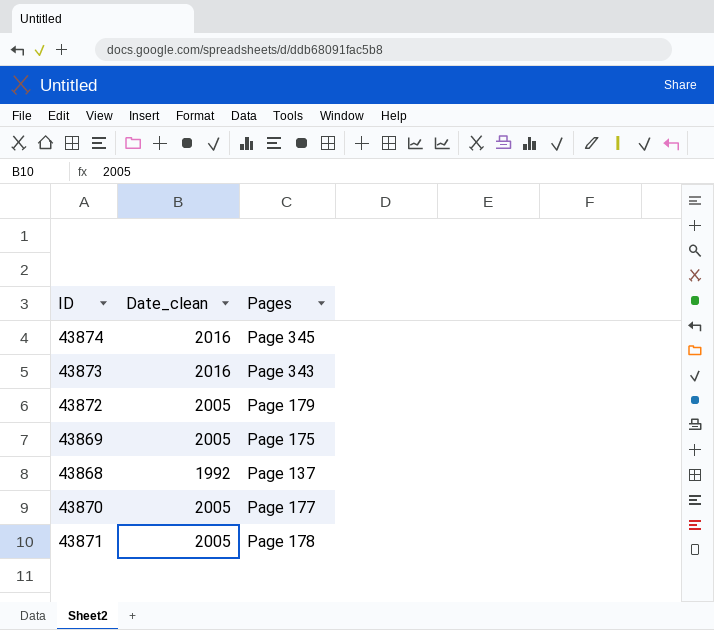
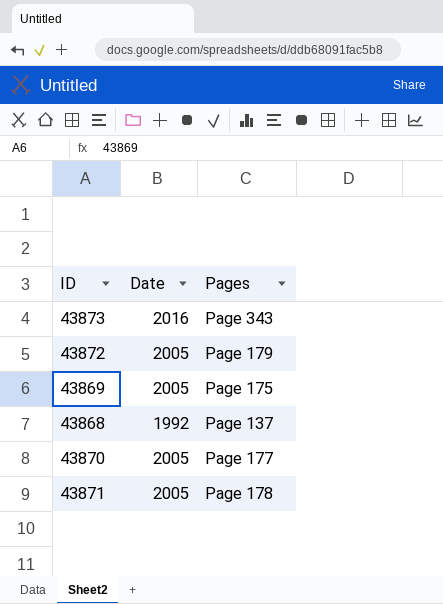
column name: Date_clean -> Date
row 43874: 2016 | Page 345 -> none

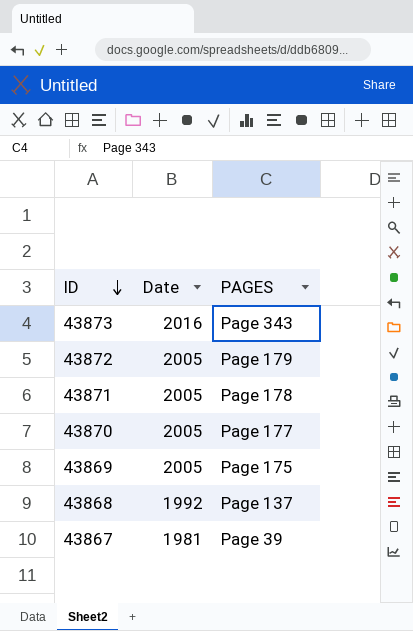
row order: none -> ID descending
column name: Pages -> PAGES
row 43867: none -> 1981 | Page 39

